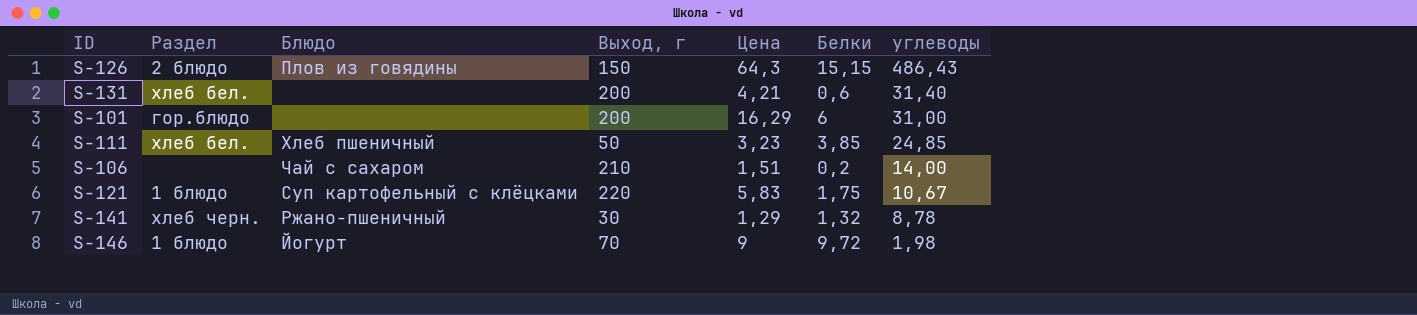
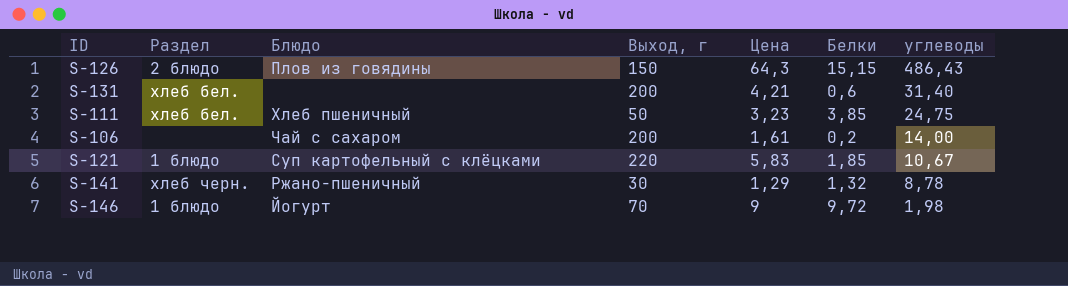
row S-101: гор.блюдо | none | 200 | 16,29 | 6 | 31,00 -> none
S-111 | углеводы: 24,85 -> 24,75
S-106 | Выход, г: 210 -> 200
S-106 | Цена: 1,51 -> 1,61
S-121 | Белки: 1,75 -> 1,85

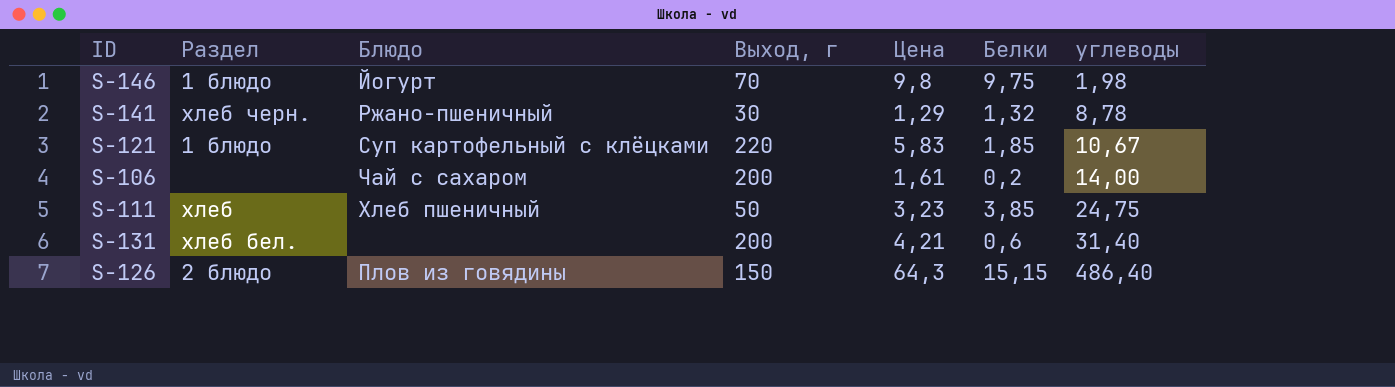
row order: углеводы descending -> углеводы ascending
S-146 | Цена: 9 -> 9,8
S-146 | Белки: 9,72 -> 9,75
S-111 | Раздел: хлеб бел. -> хлеб
S-126 | углеводы: 486,43 -> 486,40

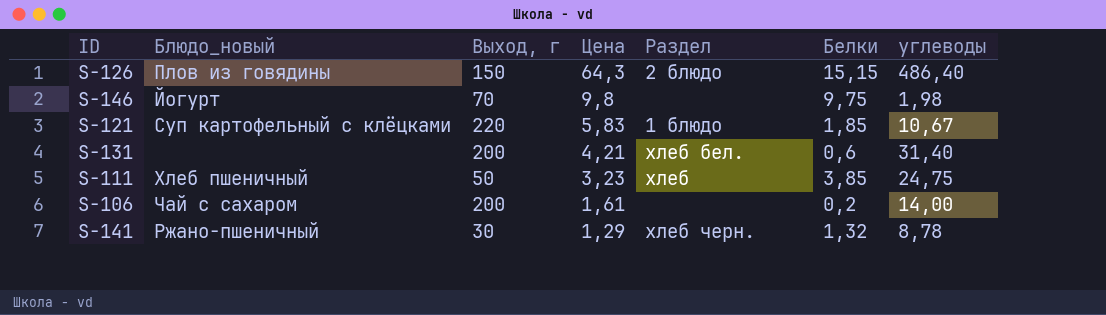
row order: углеводы ascending -> Цена descending
column name: Блюдо -> Блюдо_новый
column Раздел | position: 2 -> 5
S-146 | Раздел: 1 блюдо -> none

